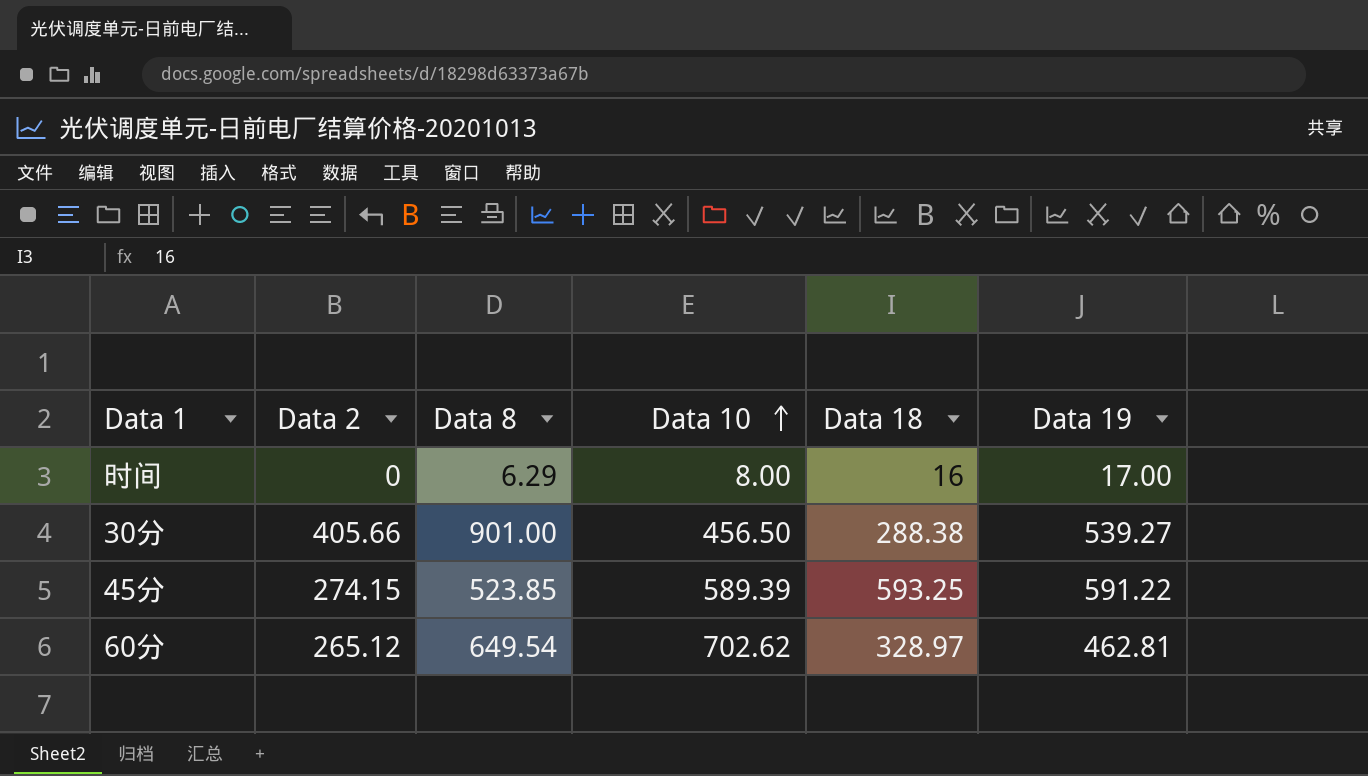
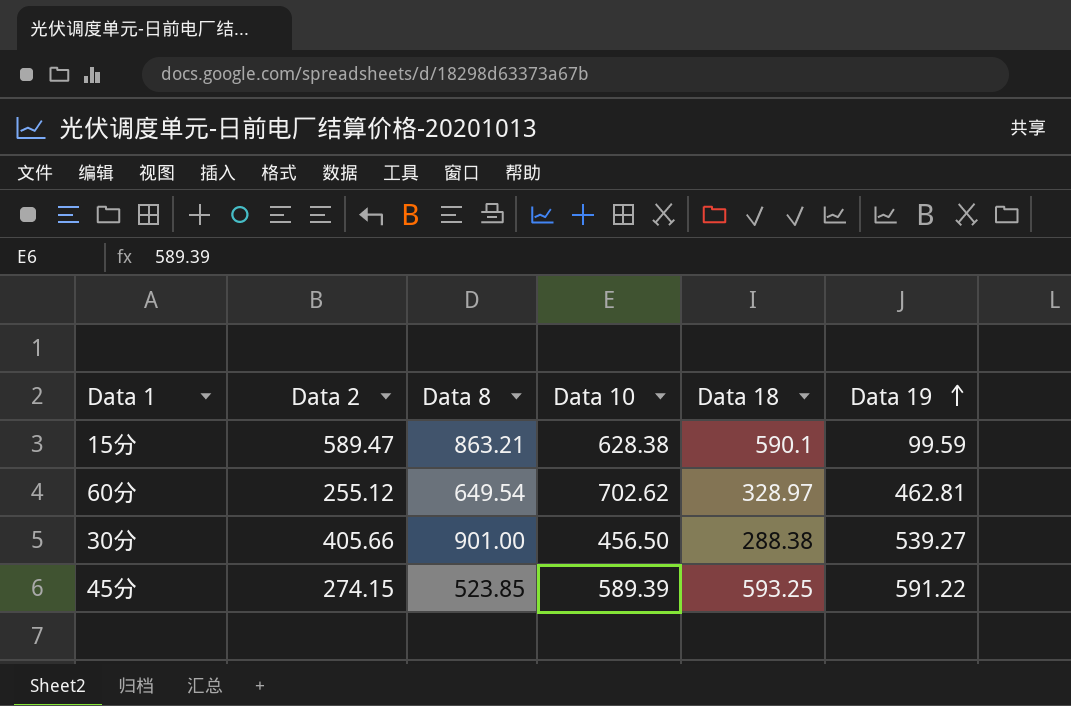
row order: Data 10 ascending -> Data 19 ascending
row 时间: 0 | 6.29 | 8.00 | 16 | 17.00 -> none
row 15分: none -> 589.47 | 863.21 | 628.38 | 590.1 | 99.59
60分 | Data 2: 265.12 -> 255.12

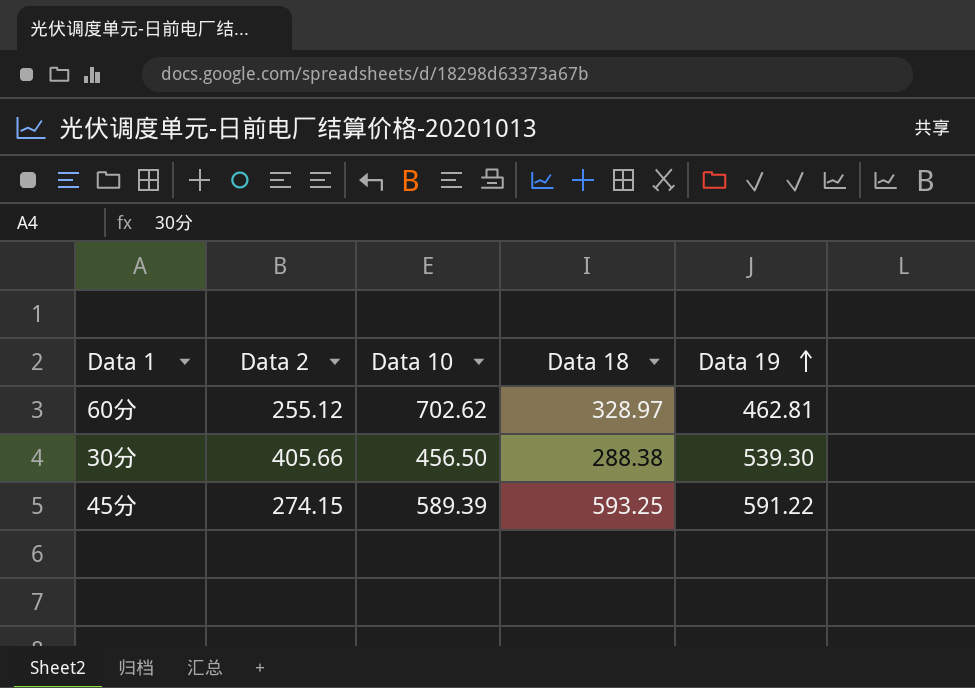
column Data 8 | position: 3 -> none
row 15分: 589.47 | 863.21 | 628.38 | 590.1 | 99.59 -> none
30分 | Data 19: 539.27 -> 539.30

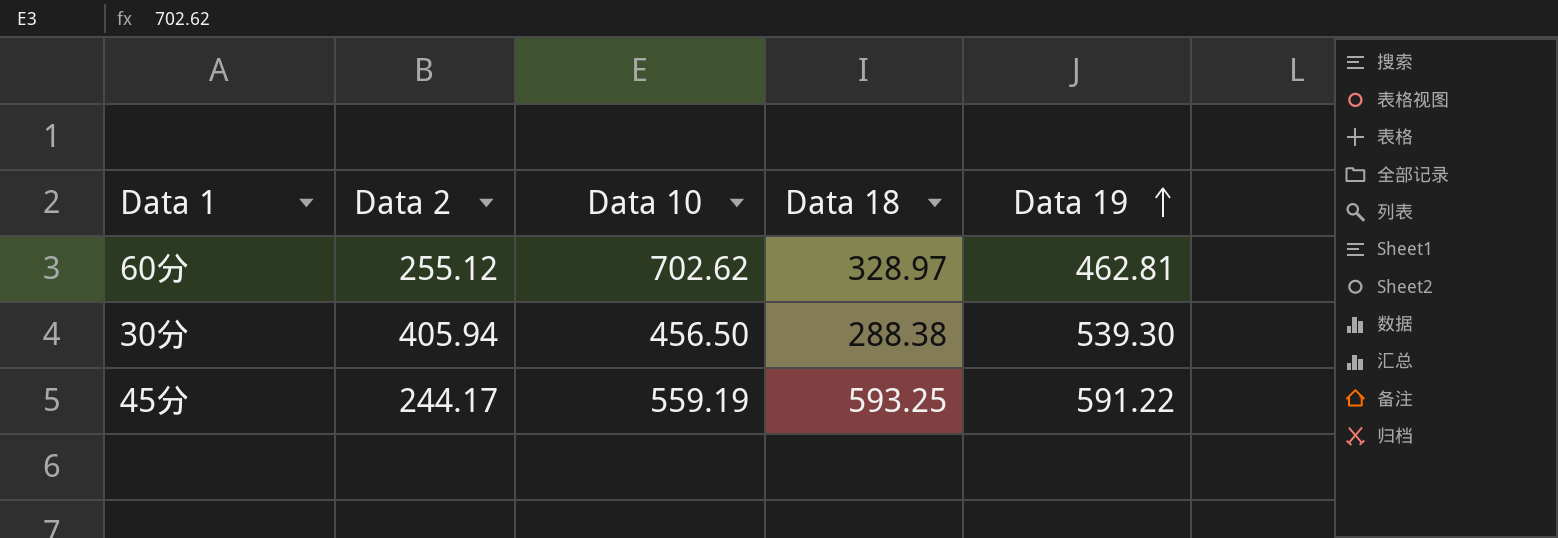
30分 | Data 2: 405.66 -> 405.94
45分 | Data 2: 274.15 -> 244.17
45分 | Data 10: 589.39 -> 559.19

